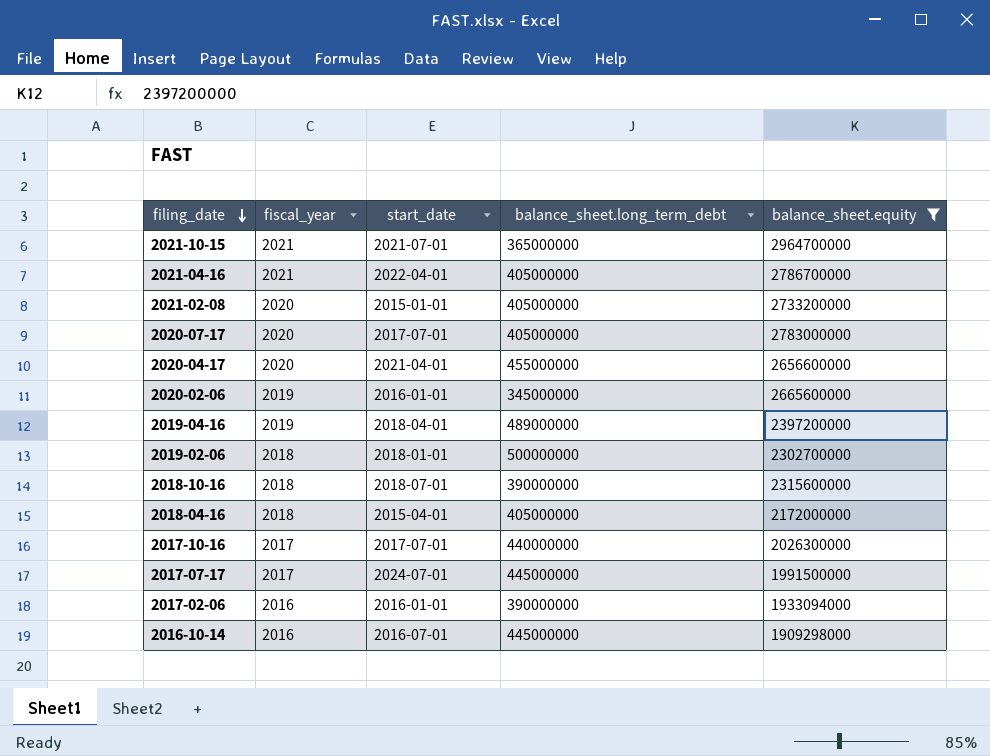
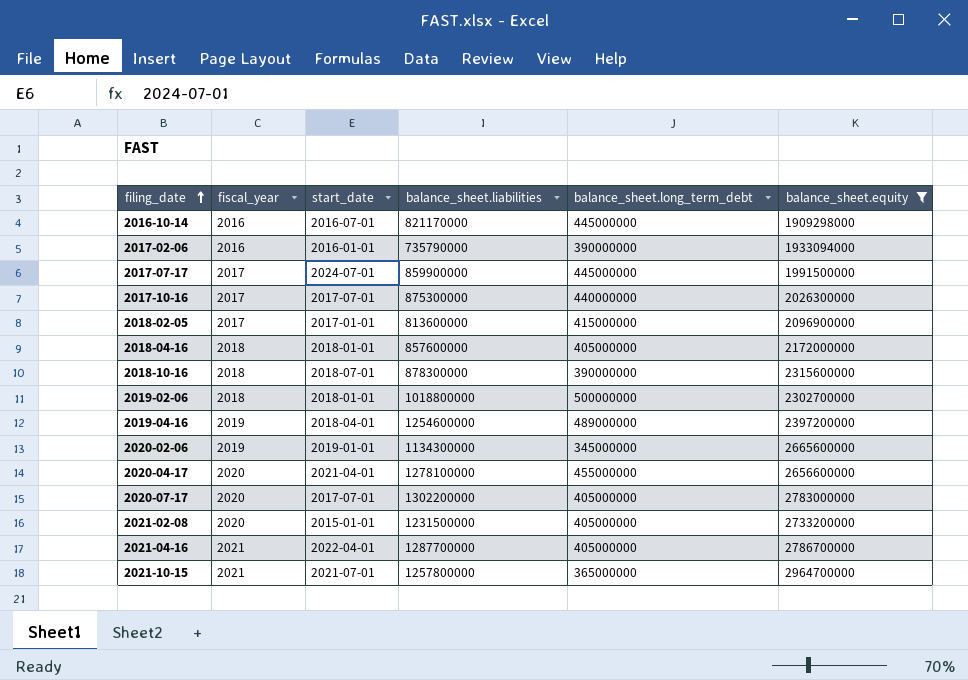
row order: filing_date descending -> filing_date ascending
column balance_sheet.liabilities | position: none -> 4
row 2018-02-05: none -> 2017 | 2017-01-01 | 813600000 | 415000000 | 2096900000
2018-04-16 | start_date: 2015-04-01 -> 2018-01-01
2020-02-06 | start_date: 2016-01-01 -> 2019-01-01

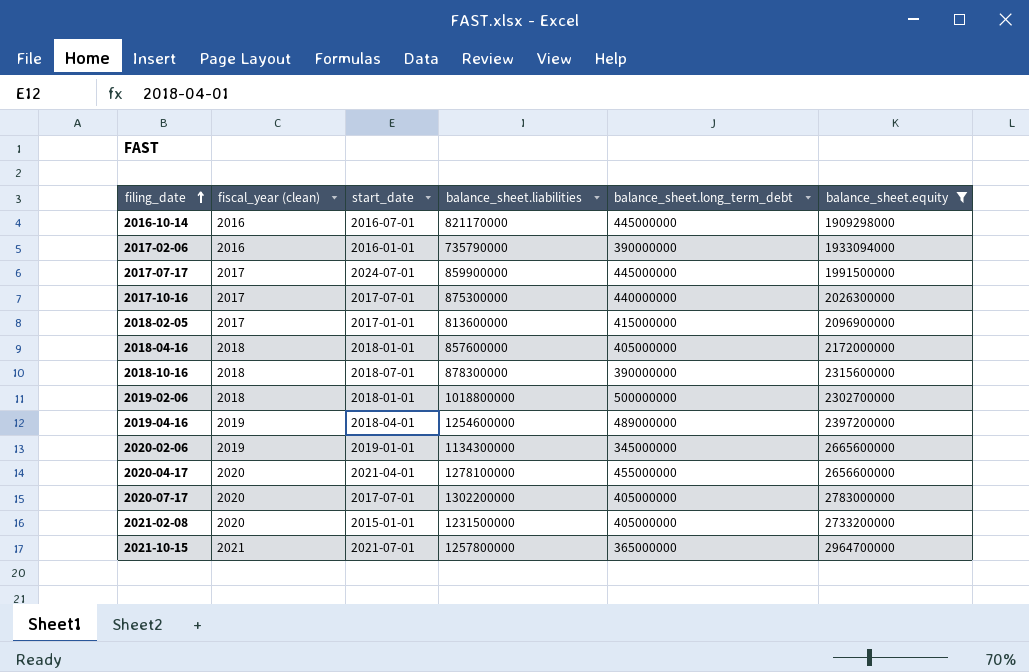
column name: fiscal_year -> fiscal_year (clean)
row 2021-04-16: 2021 | 2022-04-01 | 1287700000 | 405000000 | 2786700000 -> none

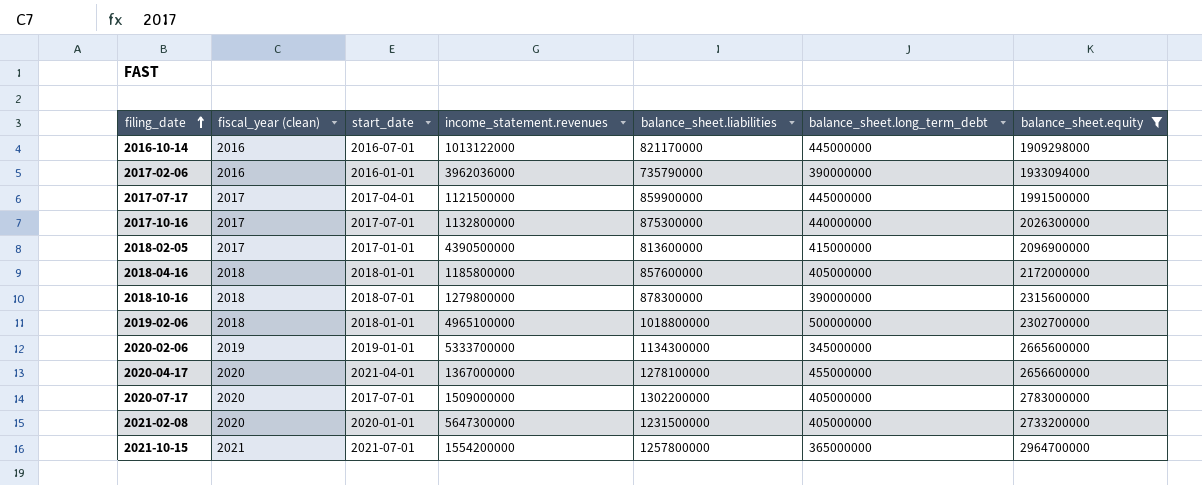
column income_statement.revenues | position: none -> 4
row 2019-04-16: 2019 | 2018-04-01 | 1254600000 | 489000000 | 2397200000 -> none
2017-07-17 | start_date: 2024-07-01 -> 2017-04-01
2021-02-08 | start_date: 2015-01-01 -> 2020-01-01

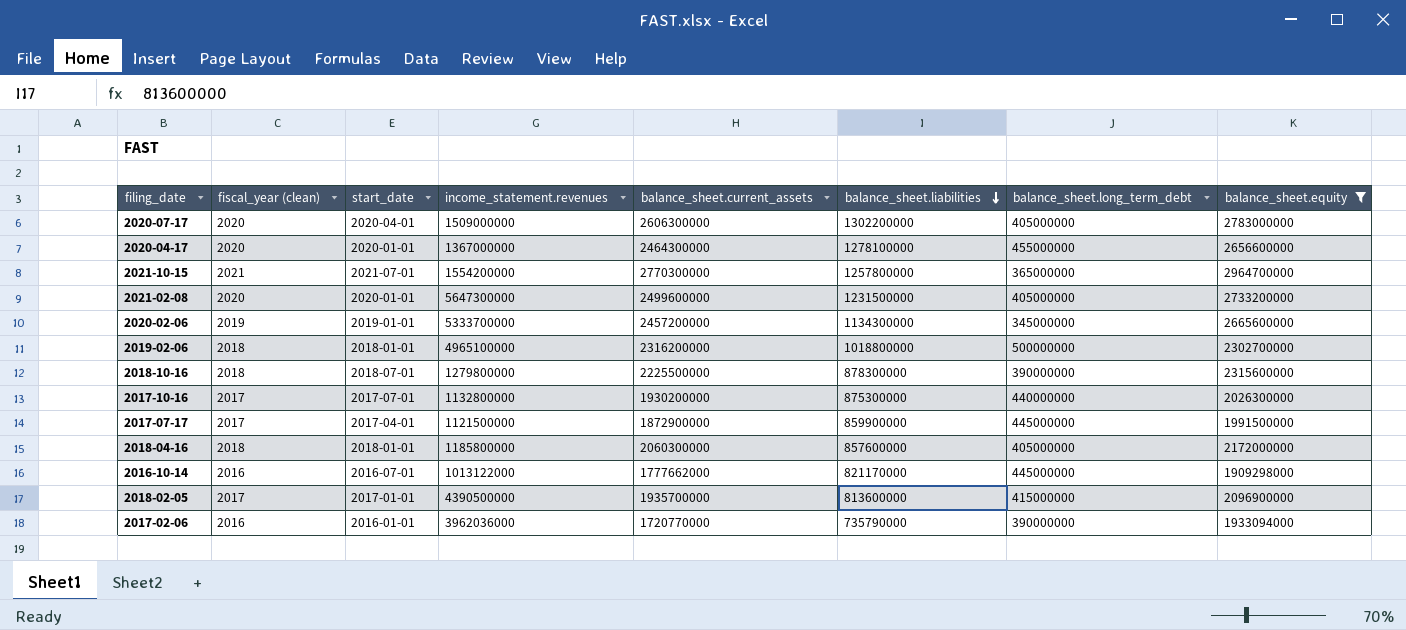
row order: filing_date ascending -> balance_sheet.liabilities descending
column balance_sheet.current_assets | position: none -> 5
2020-07-17 | start_date: 2017-07-01 -> 2020-04-01
2020-04-17 | start_date: 2021-04-01 -> 2020-01-01

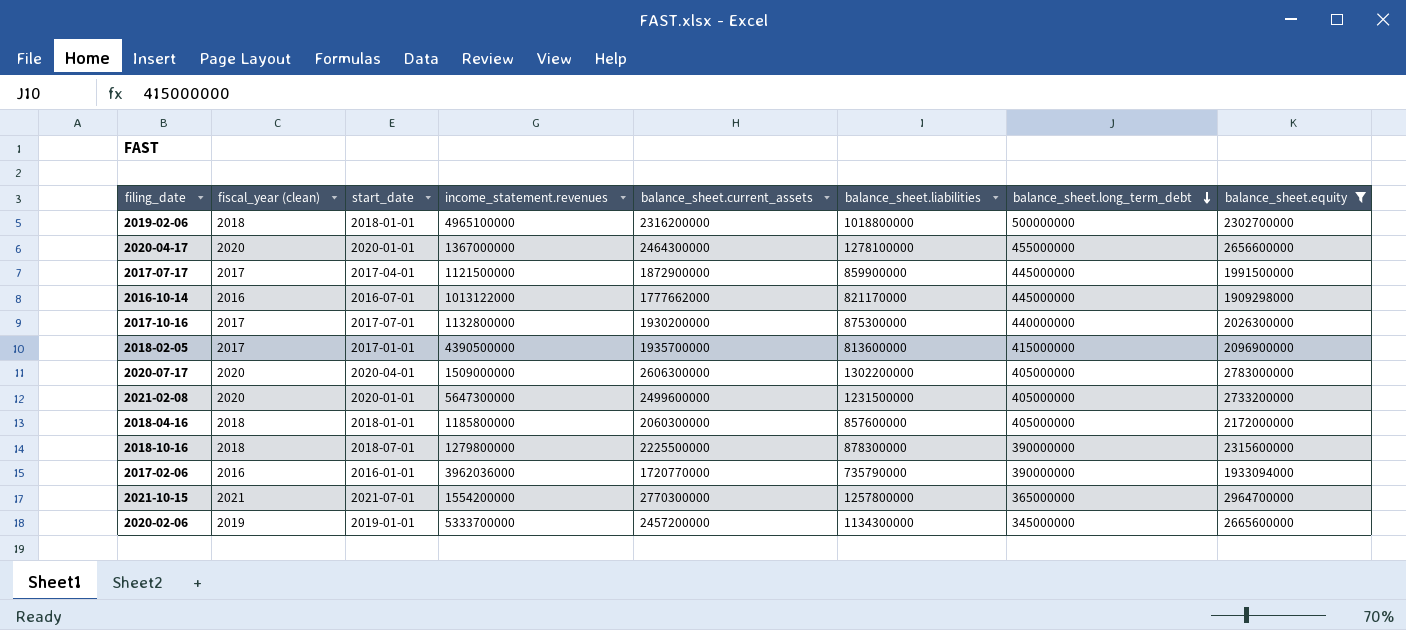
row order: balance_sheet.liabilities descending -> balance_sheet.long_term_debt descending

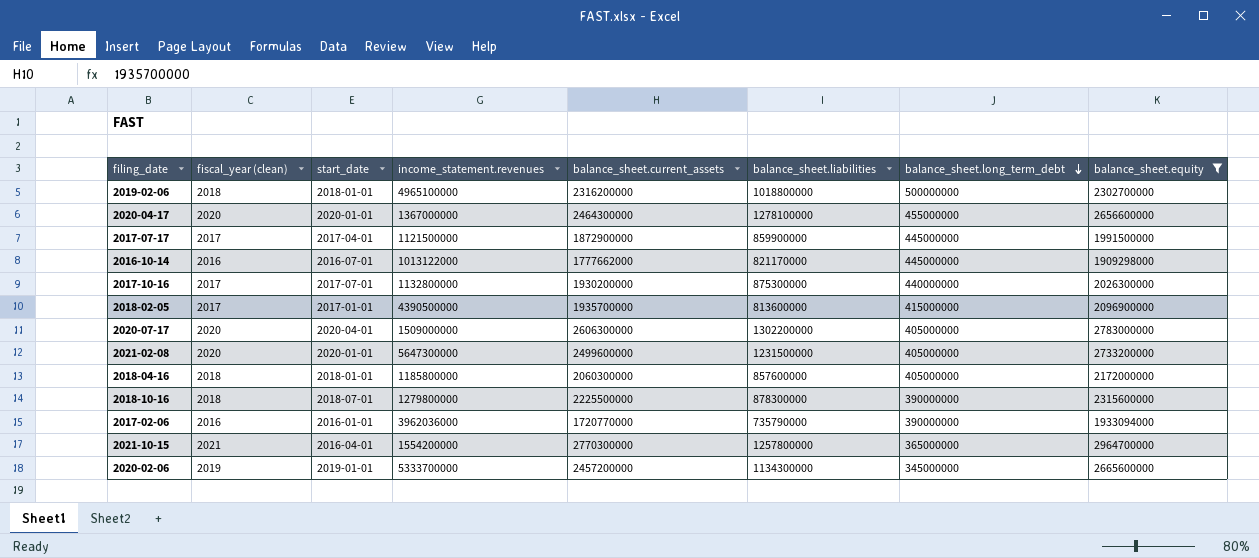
2021-10-15 | start_date: 2021-07-01 -> 2016-04-01

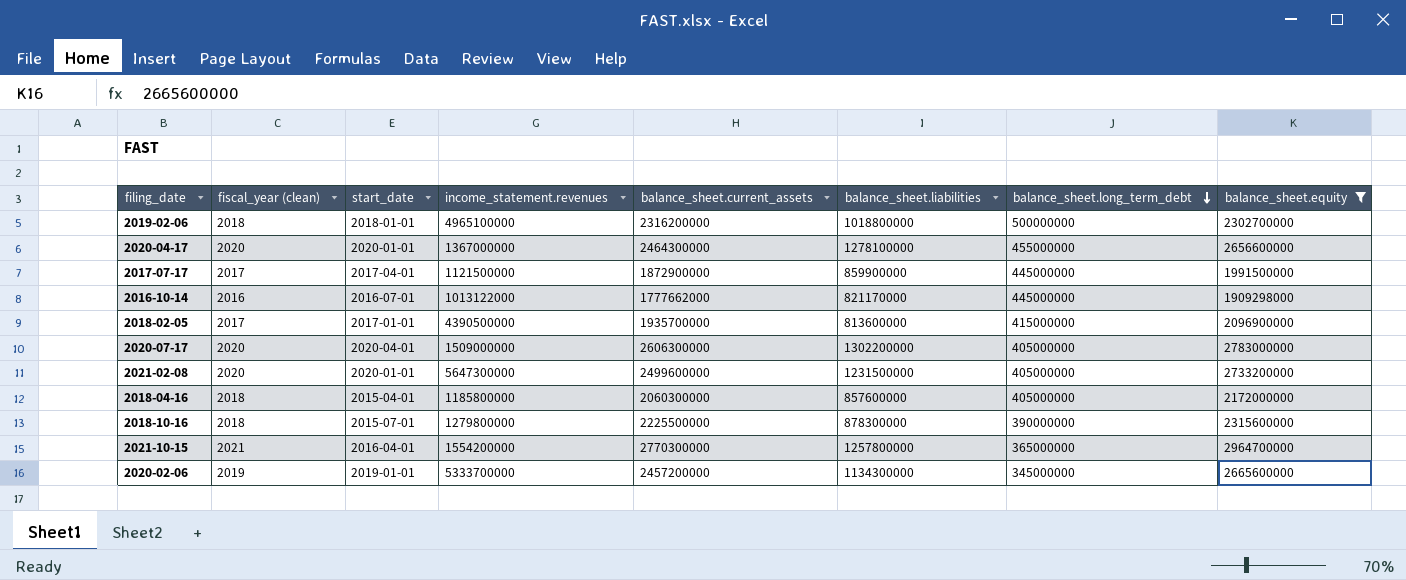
row 2017-10-16: 2017 | 2017-07-01 | 1132800000 | 1930200000 | 875300000 | 440000000 | 2026300000 -> none
row 2017-02-06: 2016 | 2016-01-01 | 3962036000 | 1720770000 | 735790000 | 390000000 | 1933094000 -> none
2018-04-16 | start_date: 2018-01-01 -> 2015-04-01
2018-10-16 | start_date: 2018-07-01 -> 2015-07-01

